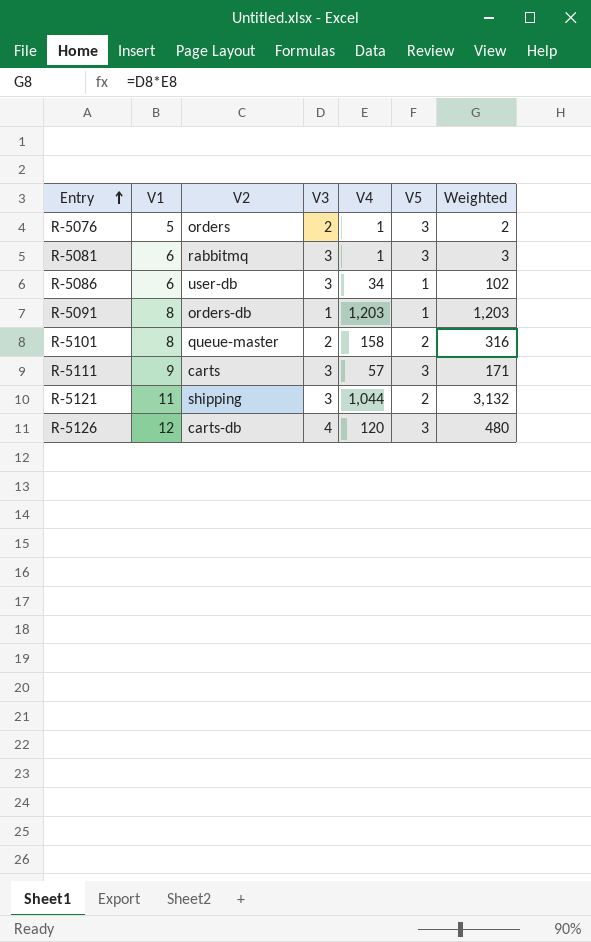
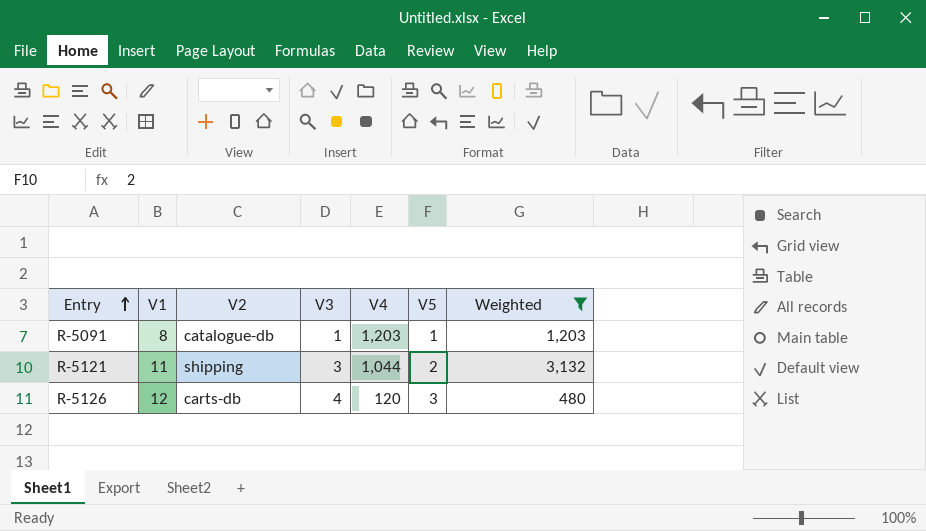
filter: none -> Weighted >= 480
R-5091 | V2: orders-db -> catalogue-db

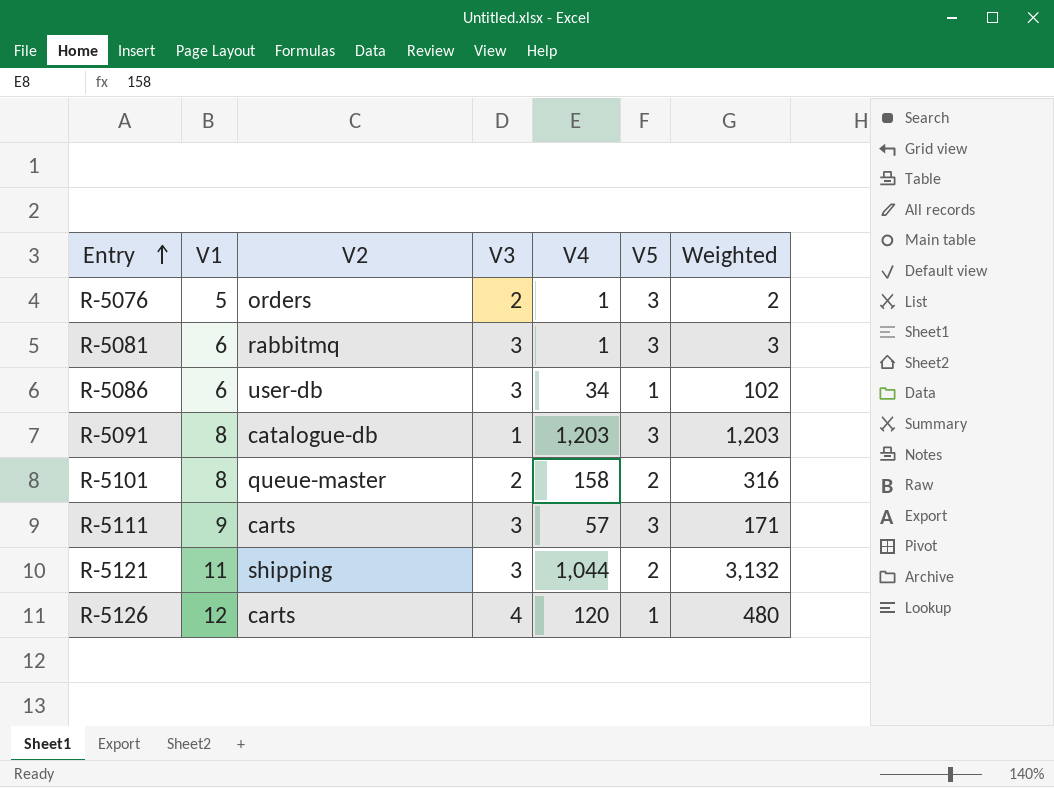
filter: Weighted >= 480 -> none
R-5091 | V5: 1 -> 3
R-5126 | V2: carts-db -> carts
R-5126 | V5: 3 -> 1

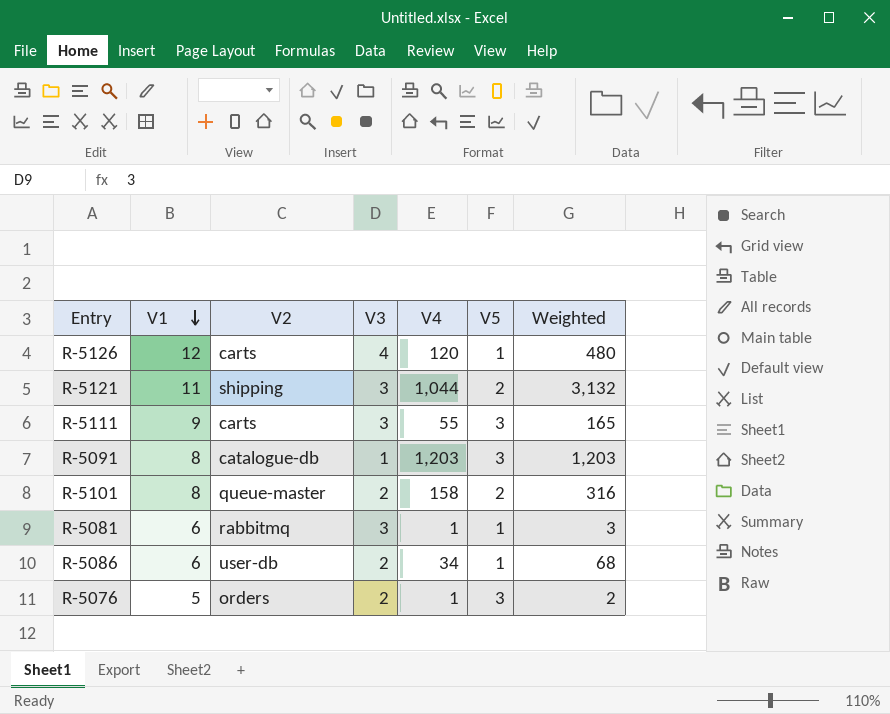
row order: Entry ascending -> V1 descending
R-5111 | V4: 57 -> 55
R-5111 | Weighted: 171 -> 165
R-5081 | V5: 3 -> 1
R-5086 | V3: 3 -> 2
R-5086 | Weighted: 102 -> 68

